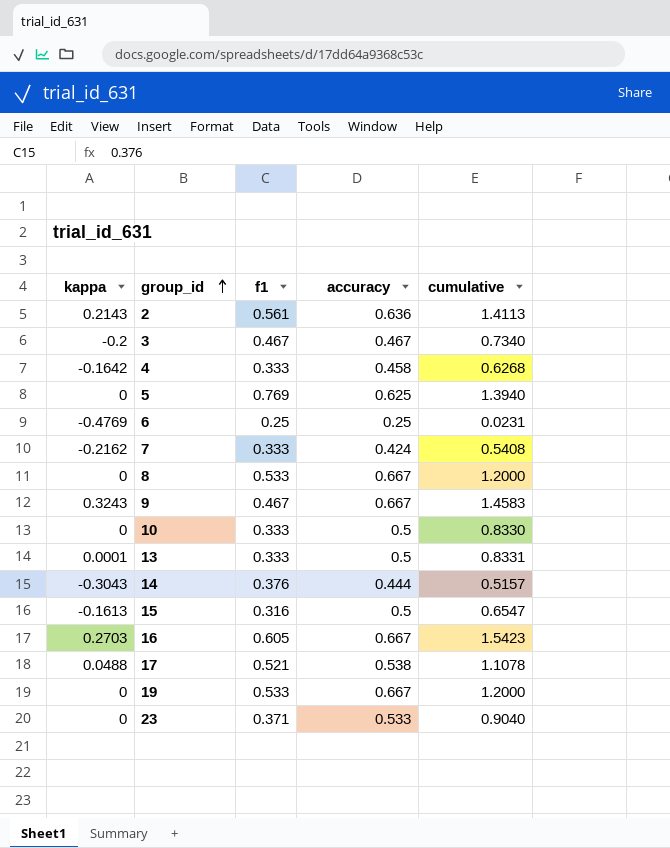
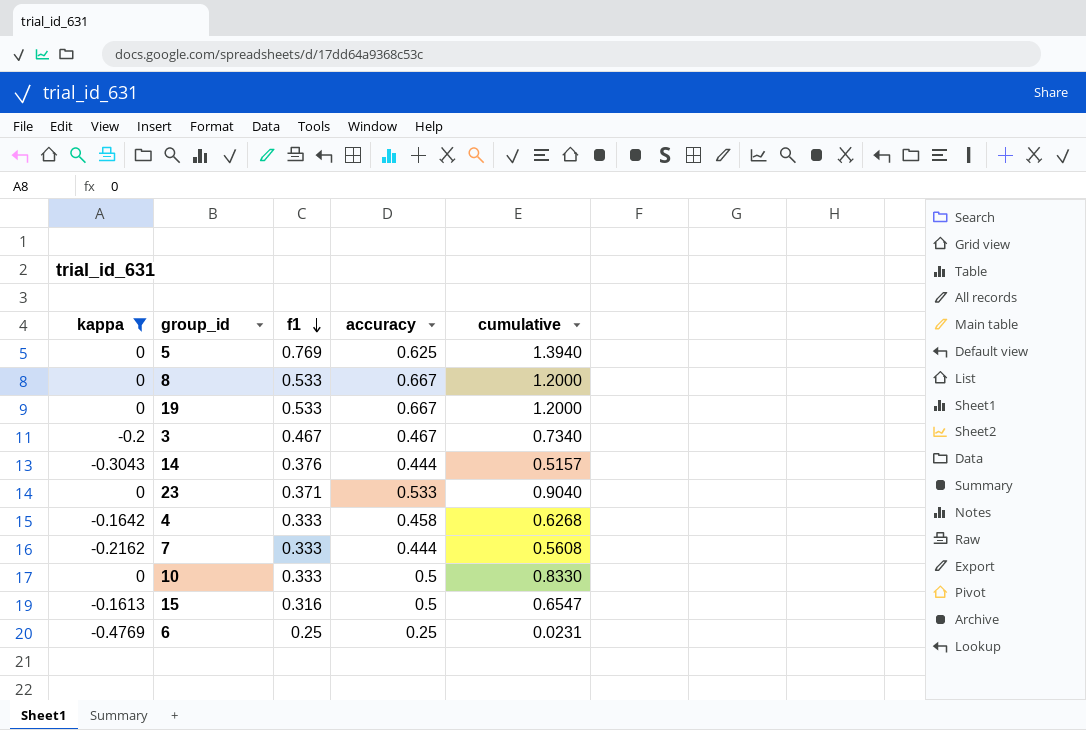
filter: none -> kappa <= 0
row order: group_id ascending -> f1 descending
7 | accuracy: 0.424 -> 0.444
7 | cumulative: 0.5408 -> 0.5608

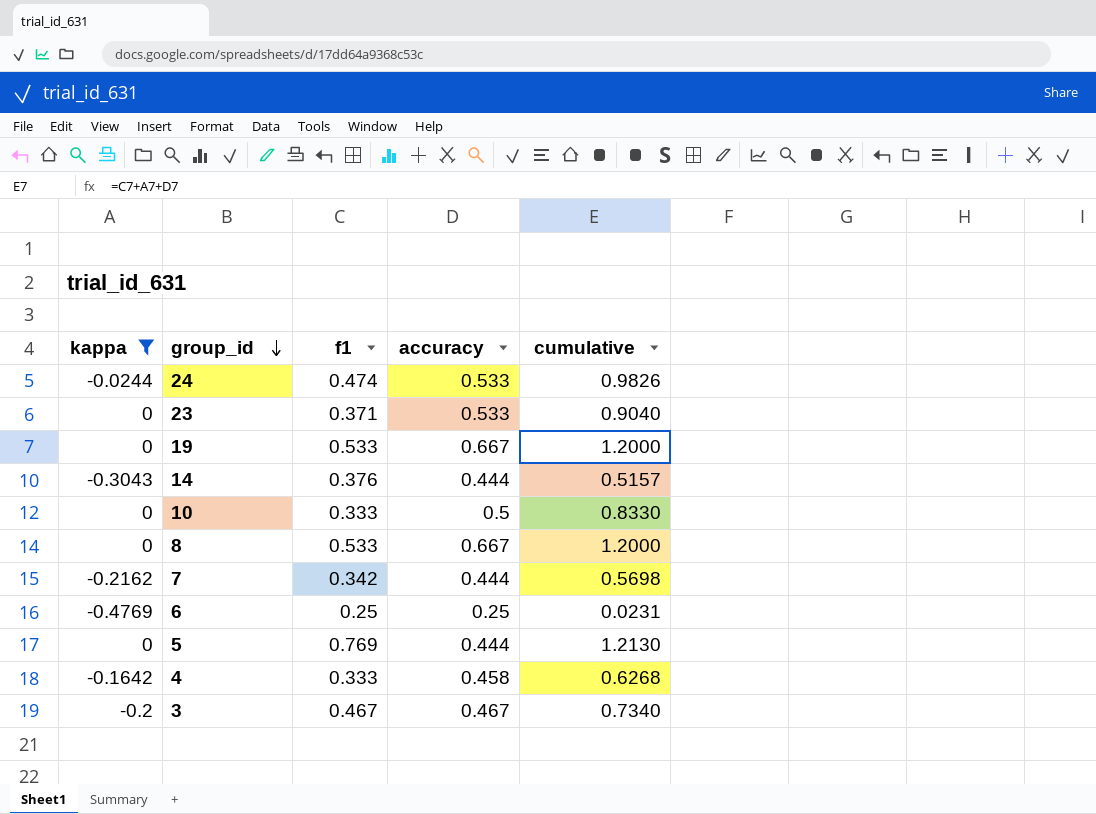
row order: f1 descending -> group_id descending
row 15: -0.1613 | 0.316 | 0.5 | 0.6547 -> none
row 24: none -> -0.0244 | 0.474 | 0.533 | 0.9826
7 | f1: 0.333 -> 0.342
7 | cumulative: 0.5608 -> 0.5698
5 | accuracy: 0.625 -> 0.444
5 | cumulative: 1.3940 -> 1.2130

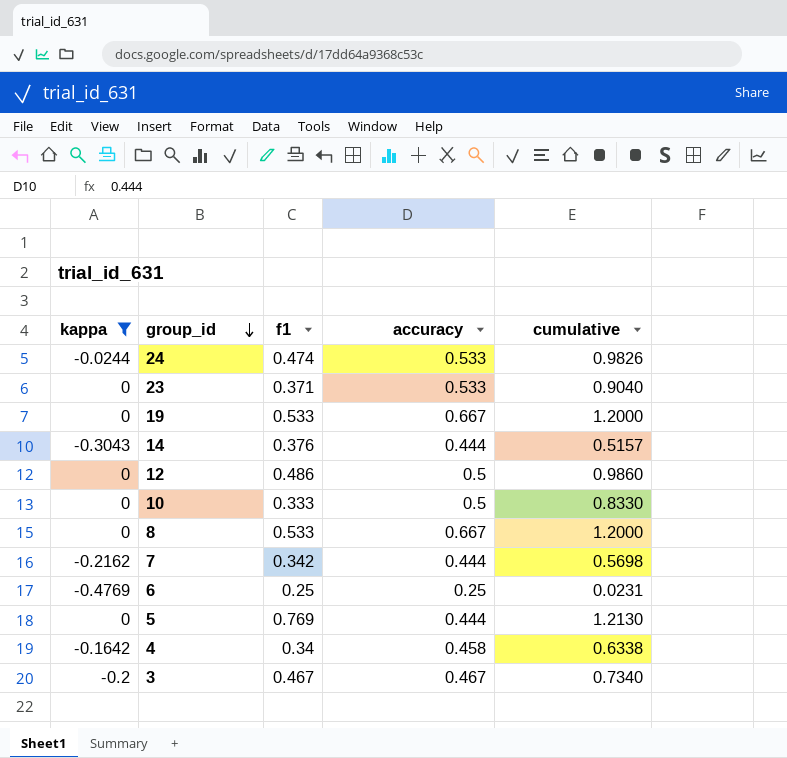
row 12: none -> 0 | 0.486 | 0.5 | 0.9860
4 | f1: 0.333 -> 0.34
4 | cumulative: 0.6268 -> 0.6338

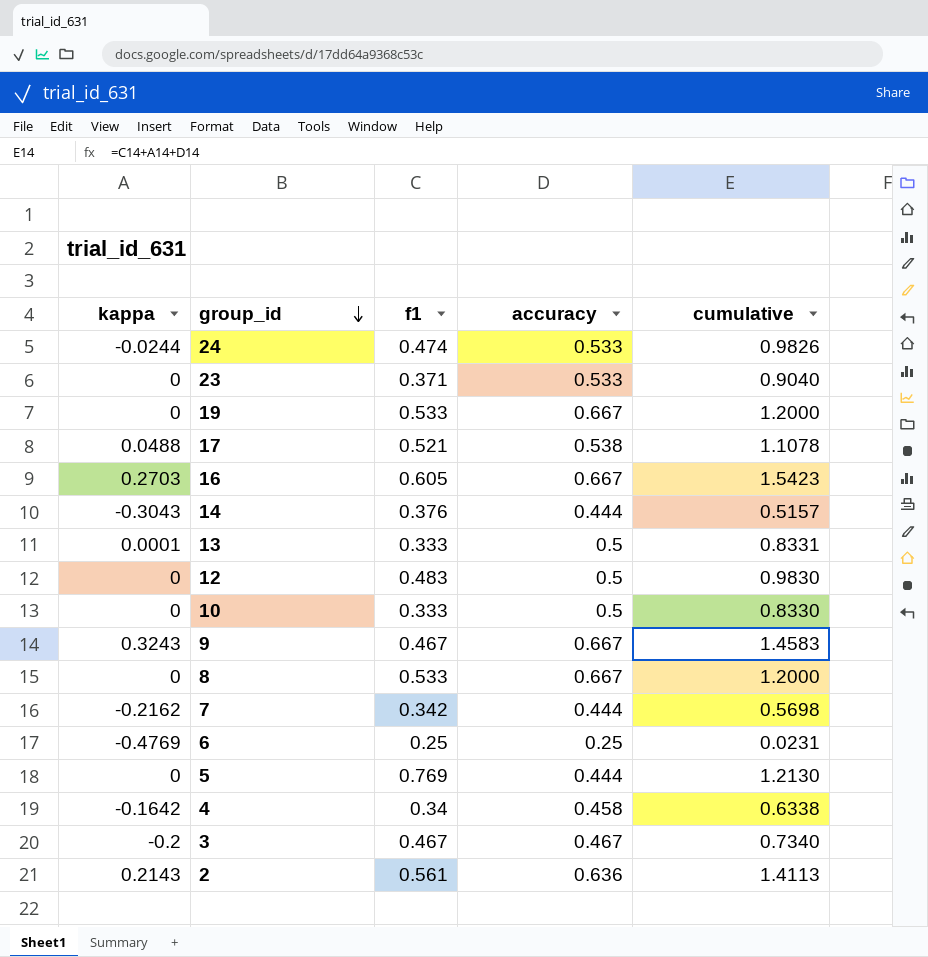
filter: kappa <= 0 -> none
12 | f1: 0.486 -> 0.483
12 | cumulative: 0.9860 -> 0.9830

